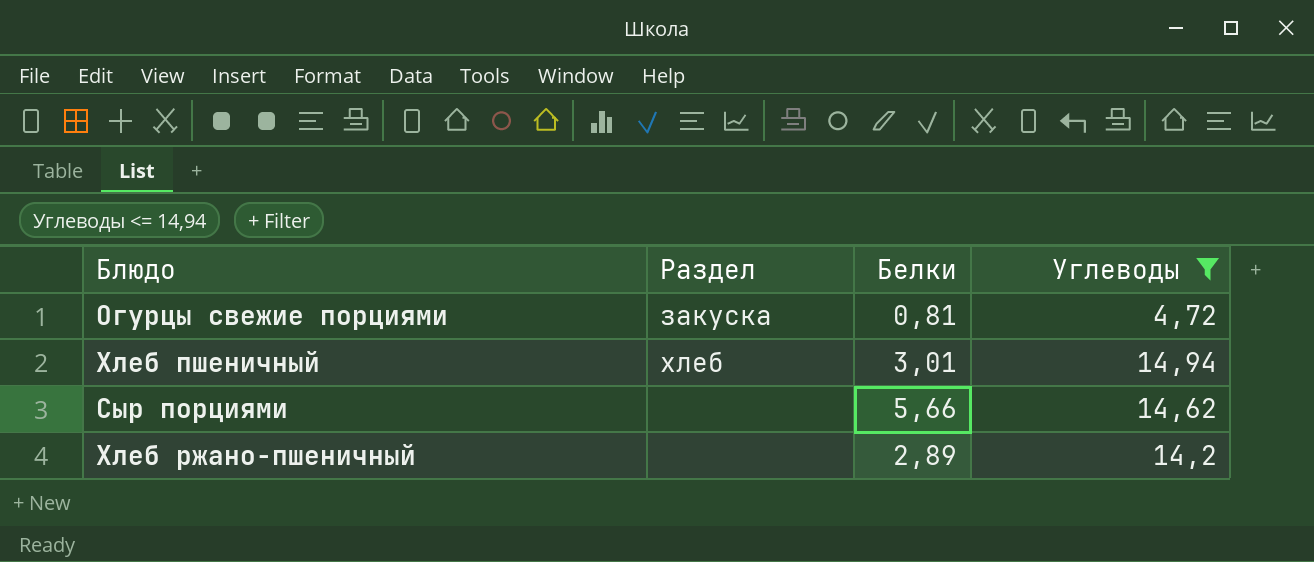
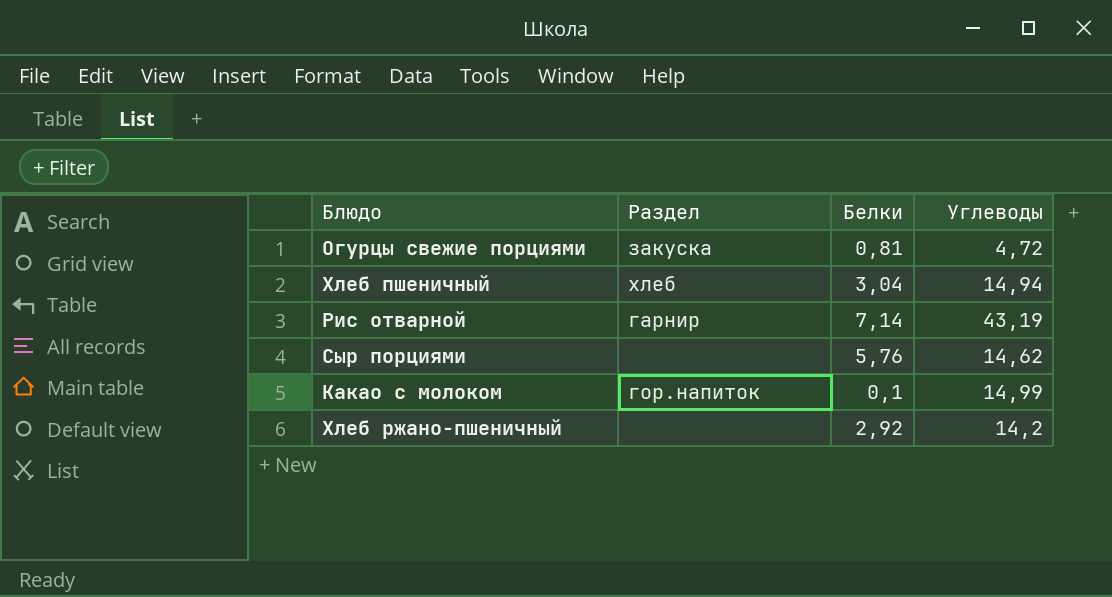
filter: Углеводы <= 14,94 -> none
Хлеб пшеничный | Белки: 3,01 -> 3,04
Сыр порциями | Белки: 5,66 -> 5,76
Хлеб ржано-пшеничный | Белки: 2,89 -> 2,92

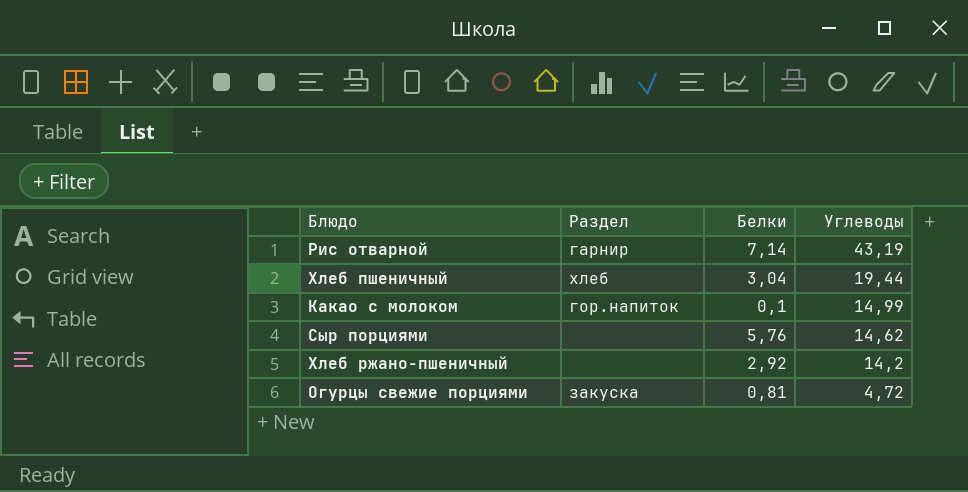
row order: none -> Углеводы descending
Хлеб пшеничный | Углеводы: 14,94 -> 19,44

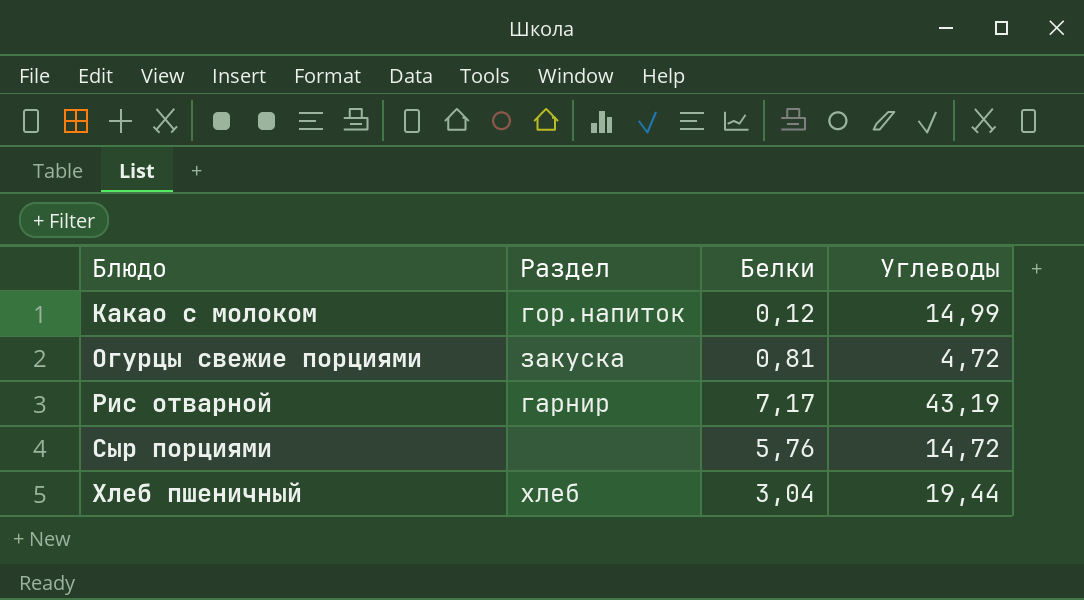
row order: Углеводы descending -> Блюдо ascending
row Хлеб ржано-пшеничный: none | 2,92 | 14,2 -> none
Какао с молоком | Белки: 0,1 -> 0,12
Рис отварной | Белки: 7,14 -> 7,17
Сыр порциями | Углеводы: 14,62 -> 14,72

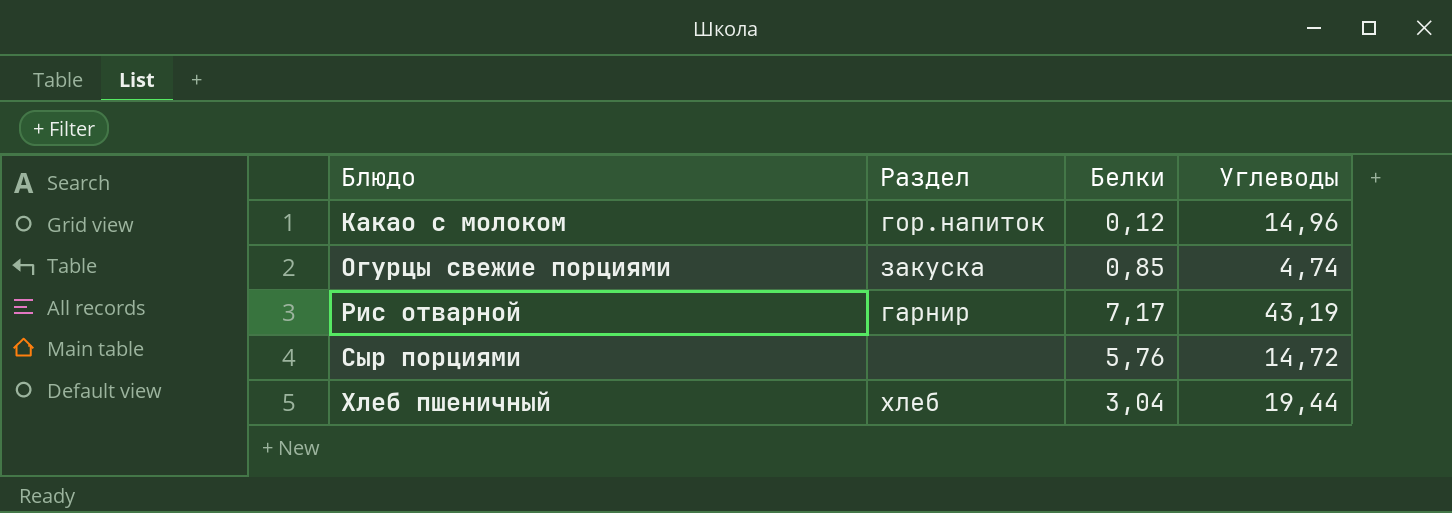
Какао с молоком | Углеводы: 14,99 -> 14,96
Огурцы свежие порциями | Белки: 0,81 -> 0,85
Огурцы свежие порциями | Углеводы: 4,72 -> 4,74

